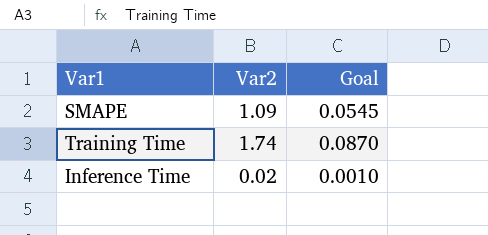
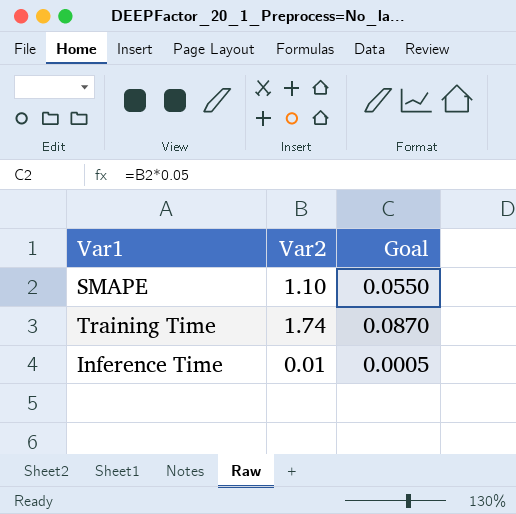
SMAPE | Var2: 1.09 -> 1.10
SMAPE | Goal: 0.0545 -> 0.0550
Inference Time | Var2: 0.02 -> 0.01
Inference Time | Goal: 0.0010 -> 0.0005

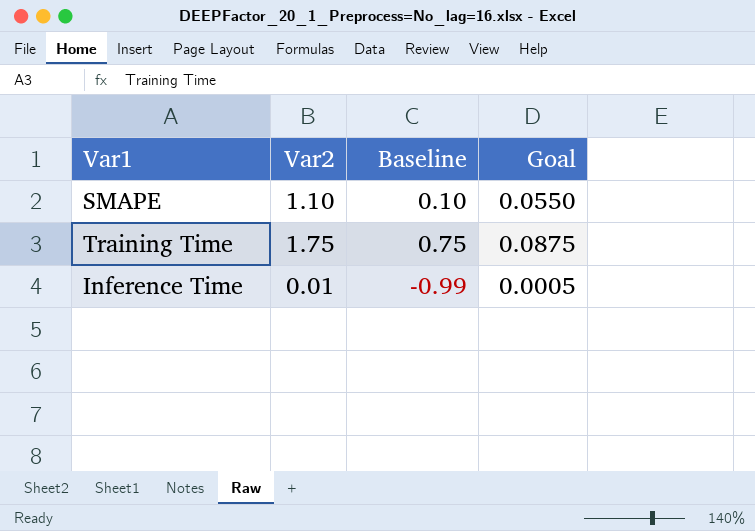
column Baseline | formula: none -> [Var2] - 1
Training Time | Var2: 1.74 -> 1.75
Training Time | Goal: 0.0870 -> 0.0875

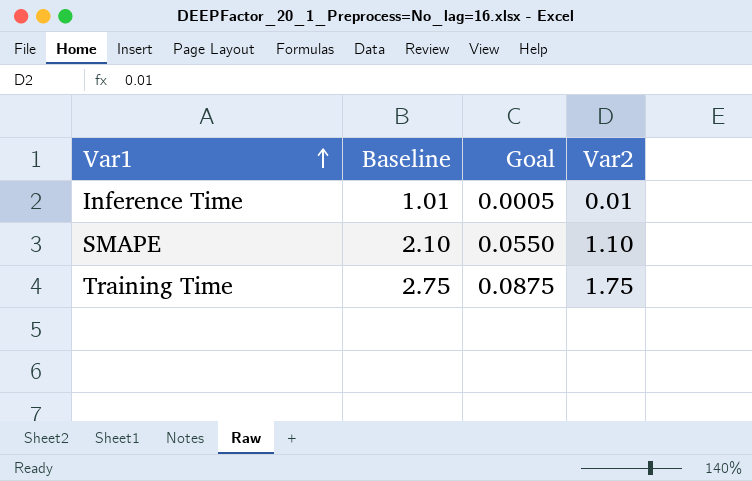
row order: none -> Var1 ascending
column Baseline | formula: [Var2] - 1 -> [Var2] + 1
column Var2 | position: 2 -> 4

